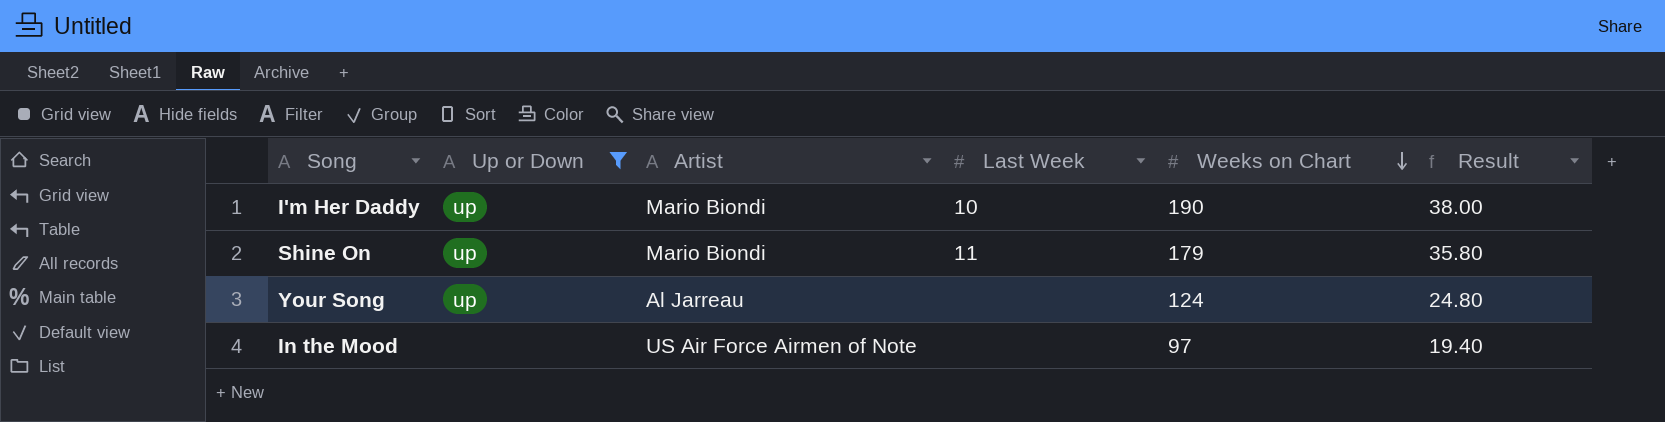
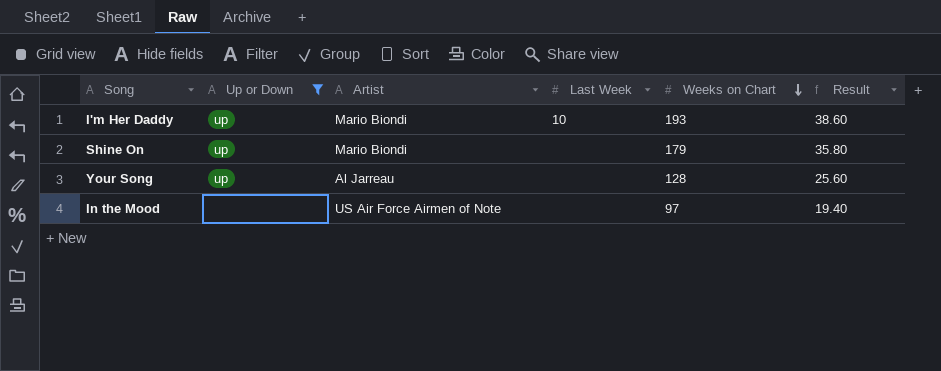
I'm Her Daddy | Weeks on Chart: 190 -> 193
I'm Her Daddy | Result: 38.00 -> 38.60
Shine On | Last Week: 11 -> none
Your Song | Weeks on Chart: 124 -> 128
Your Song | Result: 24.80 -> 25.60

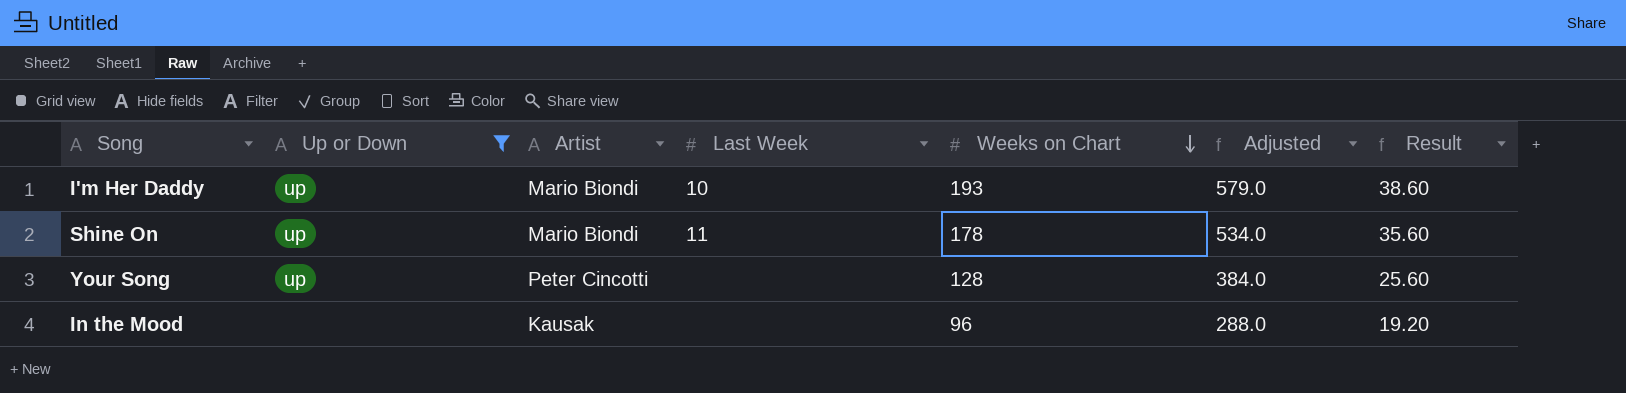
column Adjusted | formula: none -> [Weeks on Chart] * 3
Shine On | Last Week: none -> 11
Shine On | Weeks on Chart: 179 -> 178
Shine On | Result: 35.80 -> 35.60
Your Song | Artist: Al Jarreau -> Peter Cincotti
In the Mood | Artist: US Air Force Airmen of Note -> Kausak
In the Mood | Weeks on Chart: 97 -> 96
In the Mood | Result: 19.40 -> 19.20

